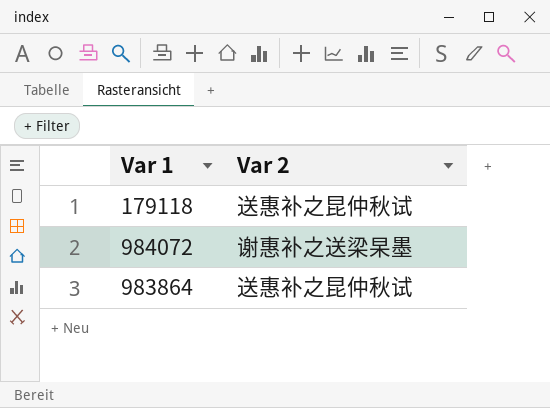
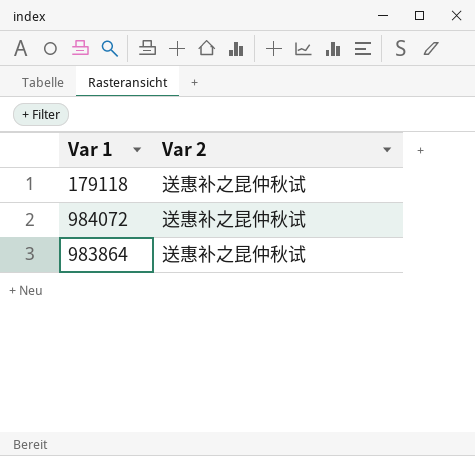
984072 | Var 2: 谢惠补之送梁杲墨 -> 送惠补之昆仲秋试

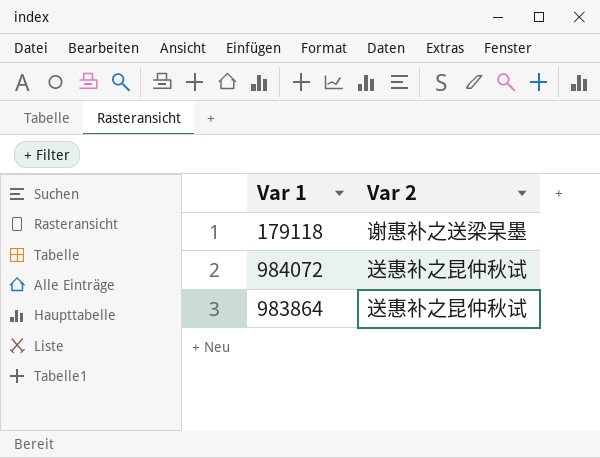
179118 | Var 2: 送惠补之昆仲秋试 -> 谢惠补之送梁杲墨

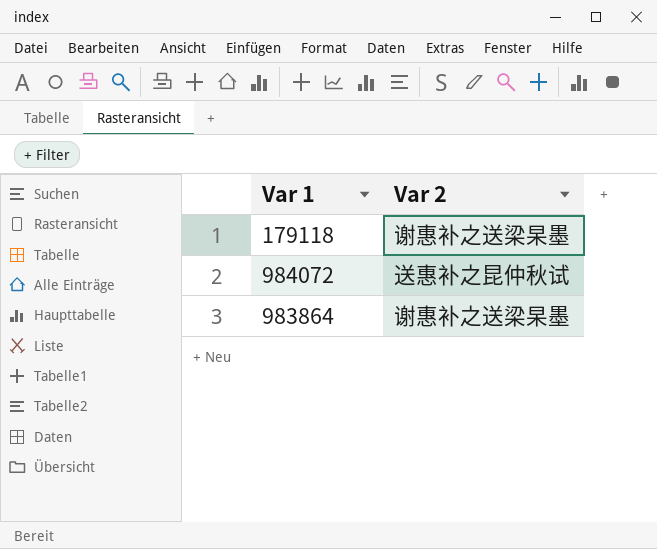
983864 | Var 2: 送惠补之昆仲秋试 -> 谢惠补之送梁杲墨

